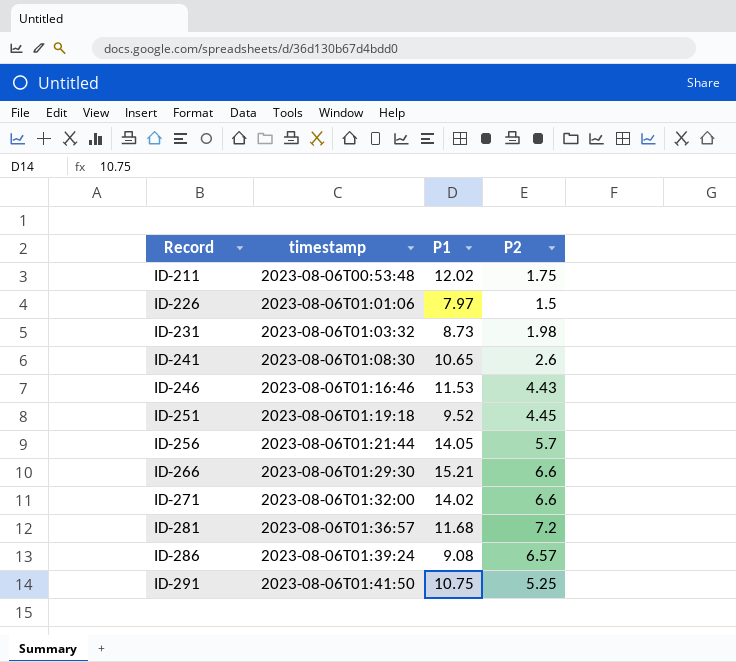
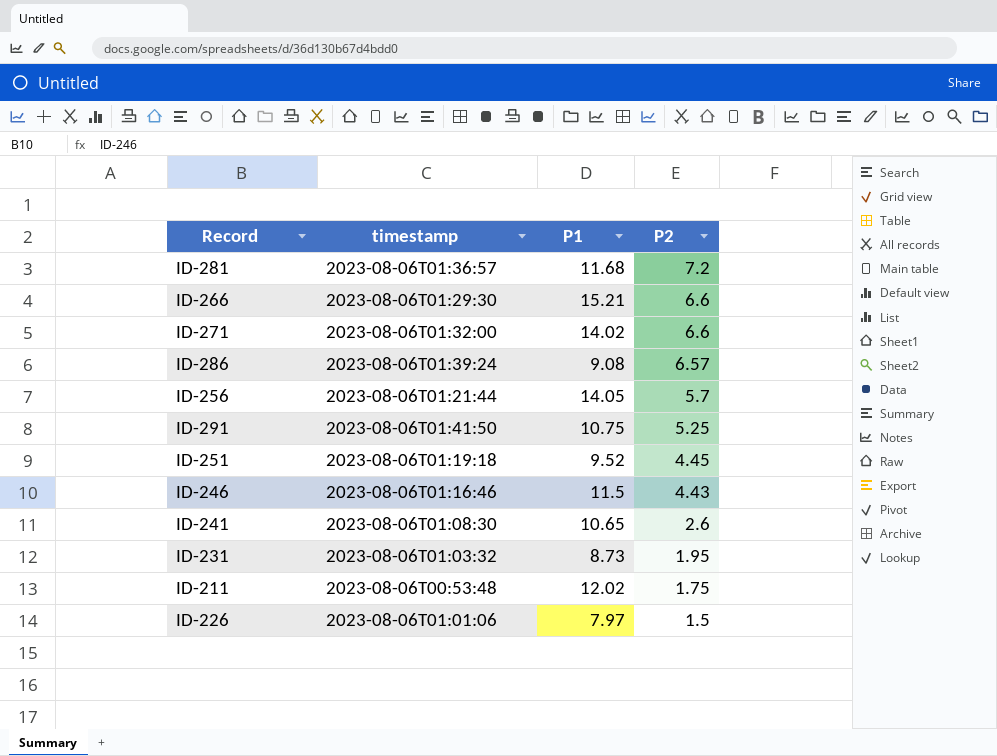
row order: Record ascending -> P2 descending
ID-246 | P1: 11.53 -> 11.5
ID-231 | P2: 1.98 -> 1.95

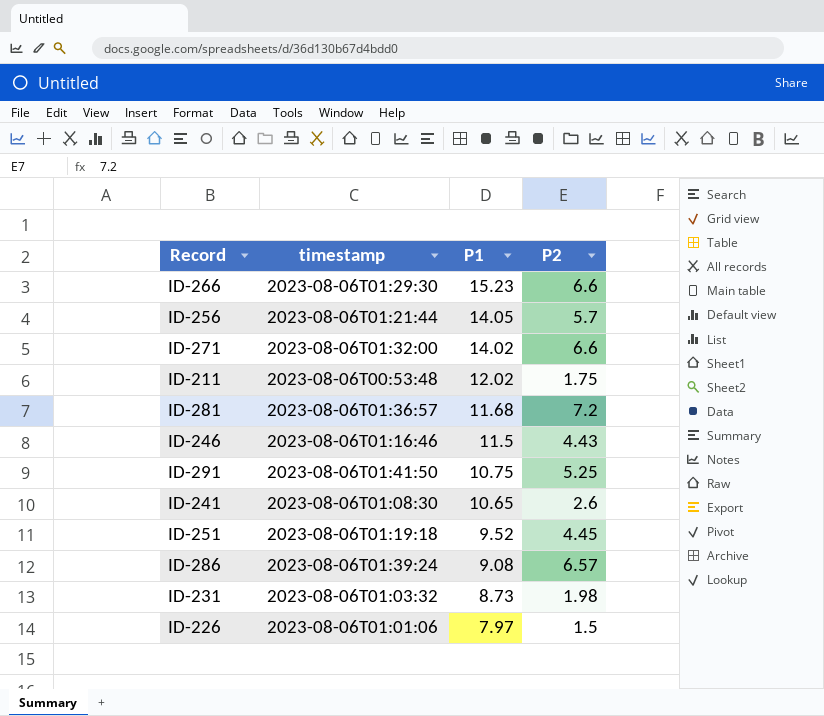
row order: P2 descending -> P1 descending
ID-266 | P1: 15.21 -> 15.23
ID-231 | P2: 1.95 -> 1.98

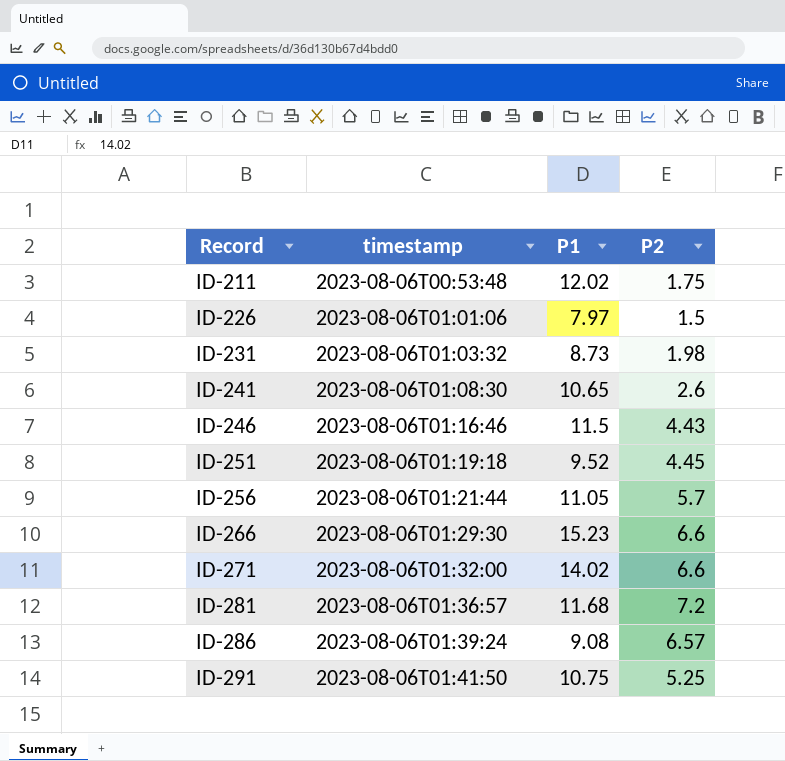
row order: P1 descending -> Record ascending
ID-256 | P1: 14.05 -> 11.05

